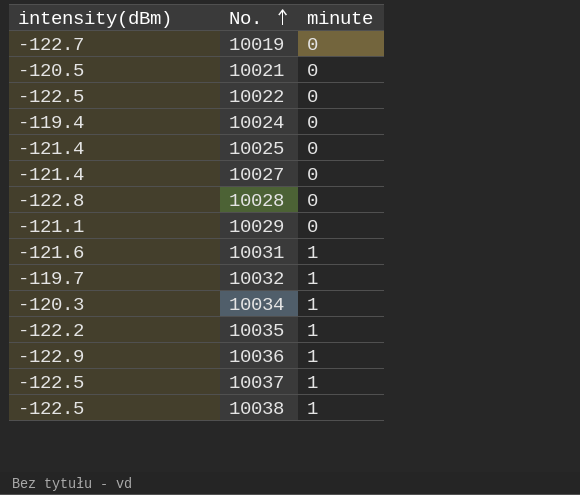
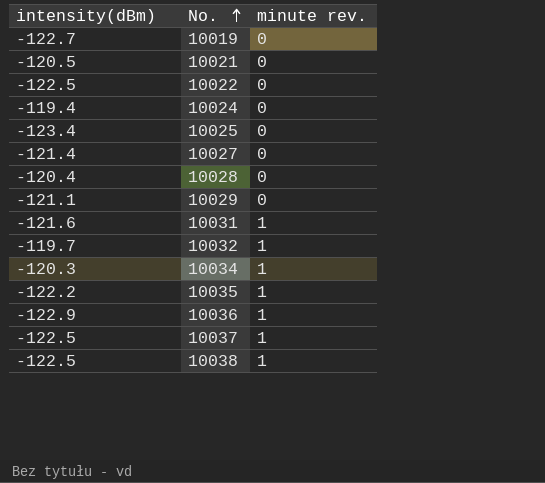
column name: minute -> minute rev.
10025 | intensity(dBm): -121.4 -> -123.4
10028 | intensity(dBm): -122.8 -> -120.4

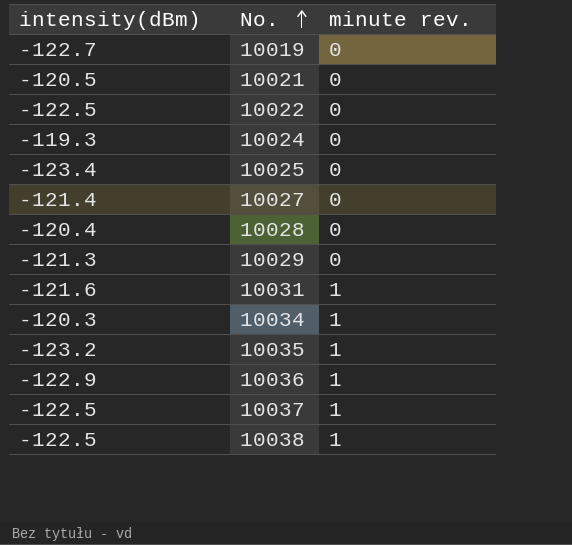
row 10032: -119.7 | 1 -> none
10024 | intensity(dBm): -119.4 -> -119.3
10029 | intensity(dBm): -121.1 -> -121.3
10035 | intensity(dBm): -122.2 -> -123.2

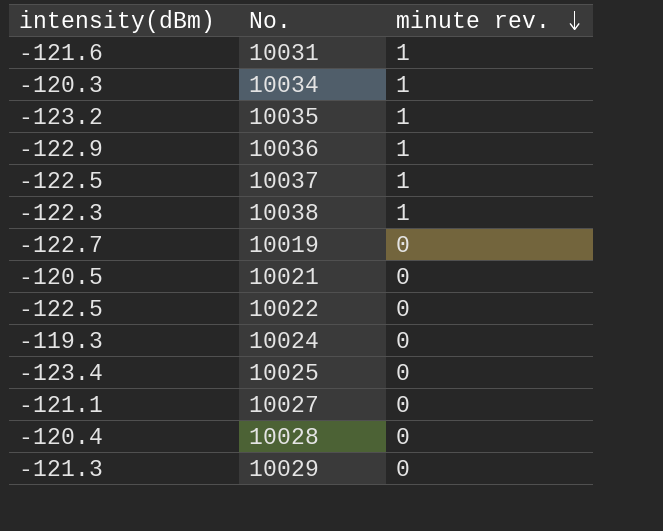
row order: No. ascending -> minute rev. descending
10038 | intensity(dBm): -122.5 -> -122.3
10027 | intensity(dBm): -121.4 -> -121.1

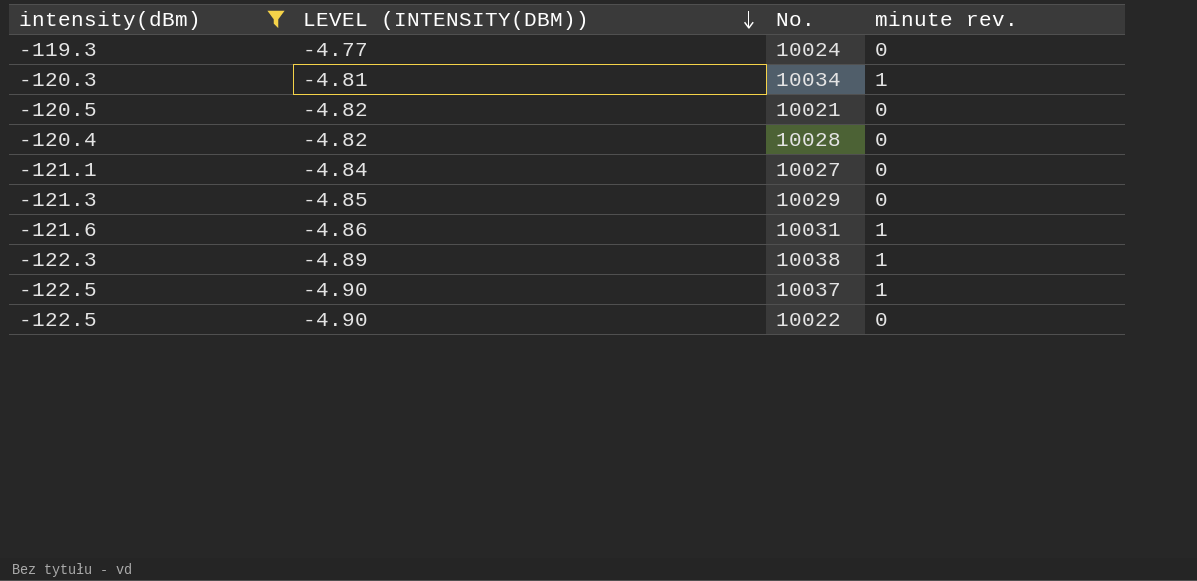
filter: none -> intensity(dBm) >= -122.5
row order: minute rev. descending -> LEVEL (INTENSITY(DBM)) descending
column LEVEL (INTENSITY(DBM)) | formula: none -> [intensity(dBm)] * 0.04

